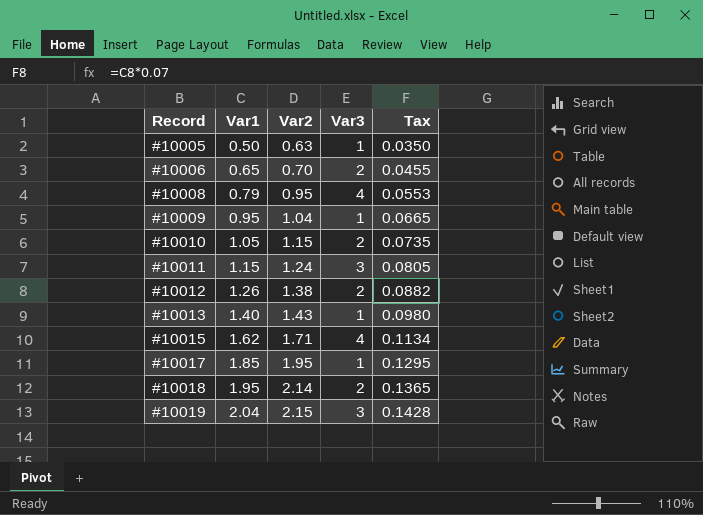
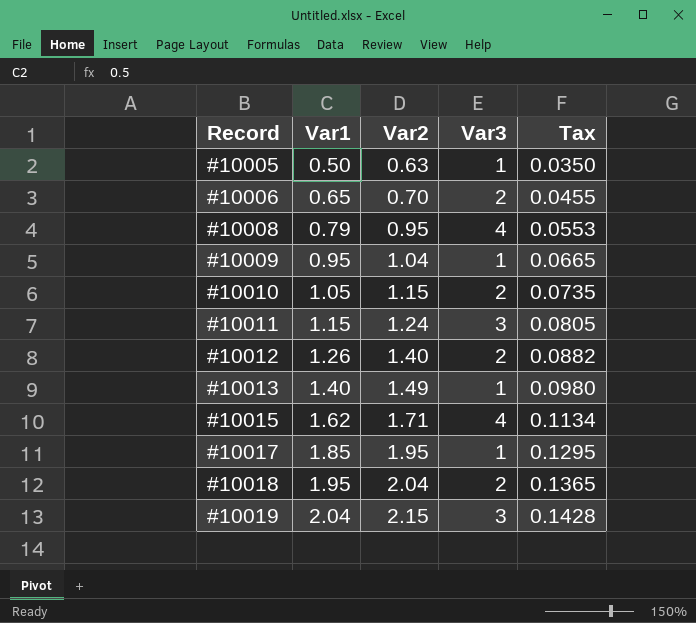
#10012 | Var2: 1.38 -> 1.40
#10013 | Var2: 1.43 -> 1.49
#10018 | Var2: 2.14 -> 2.04

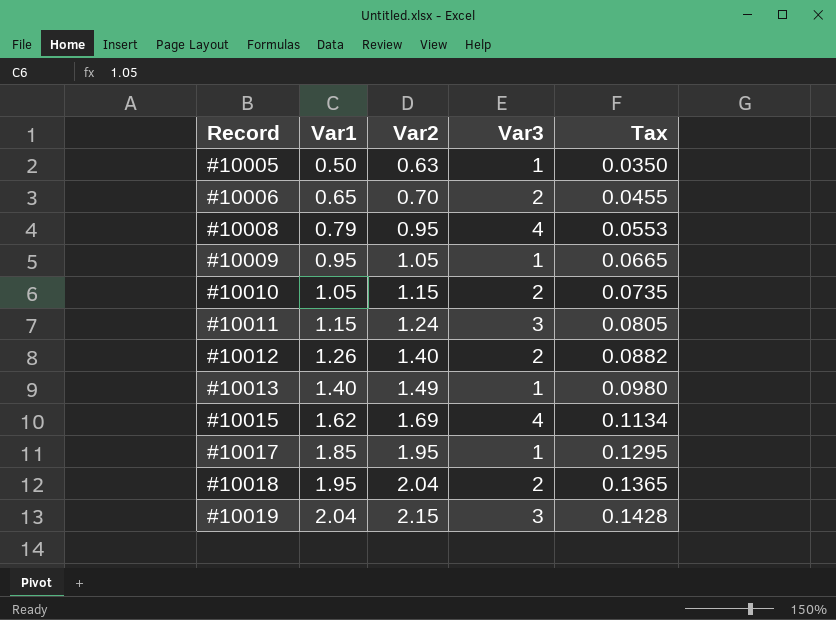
#10009 | Var2: 1.04 -> 1.05
#10015 | Var2: 1.71 -> 1.69

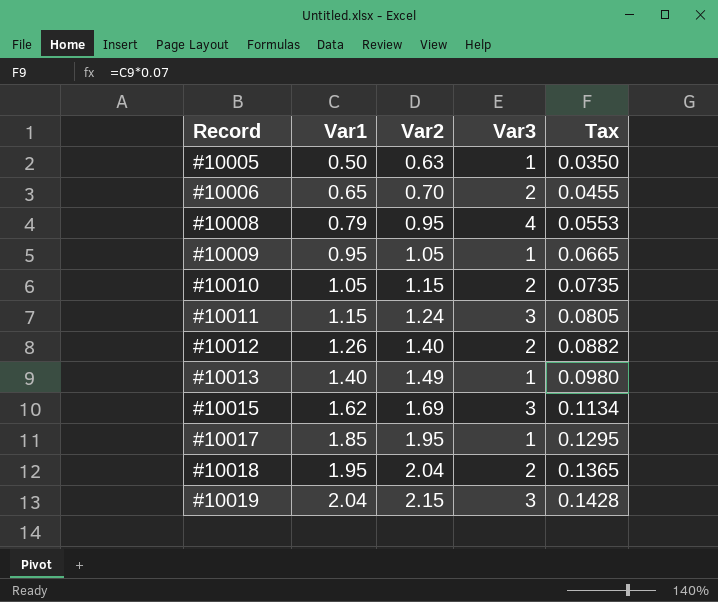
#10015 | Var3: 4 -> 3

